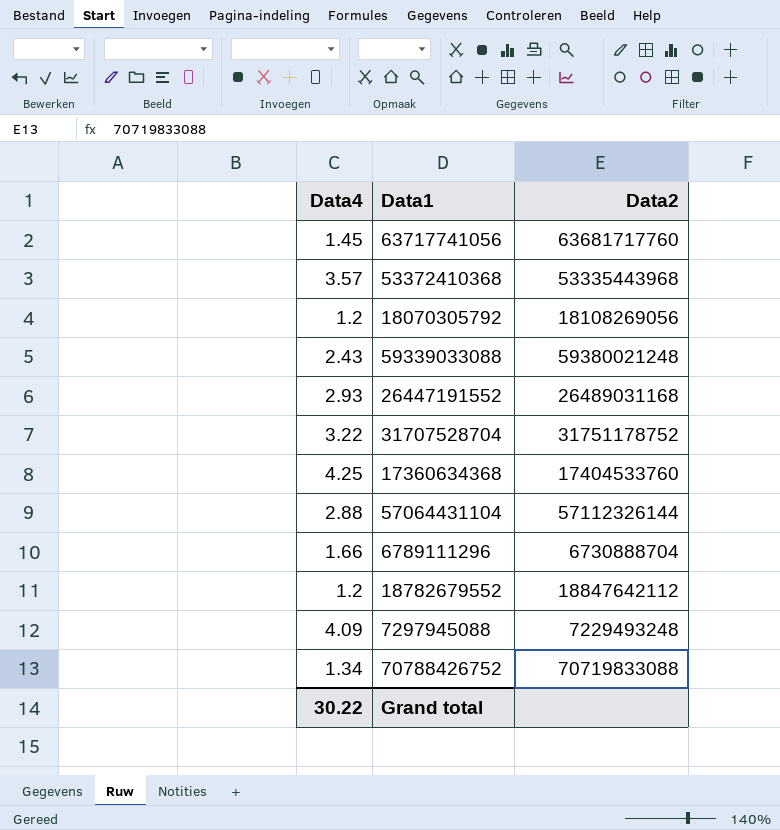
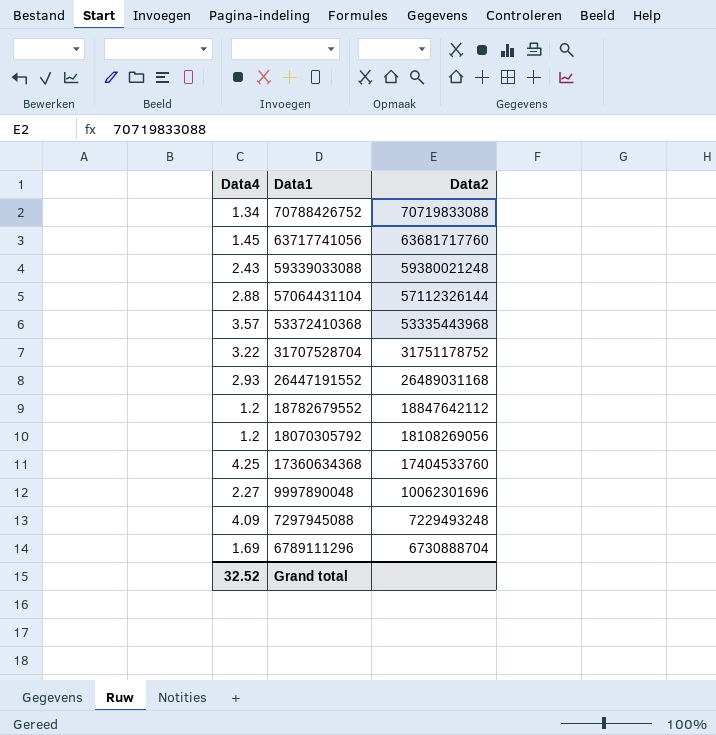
row order: none -> Data1 descending
row 9997890048: none -> 2.27 | 10062301696
6789111296 | Data4: 1.66 -> 1.69
Grand total | Data4: 30.22 -> 32.52

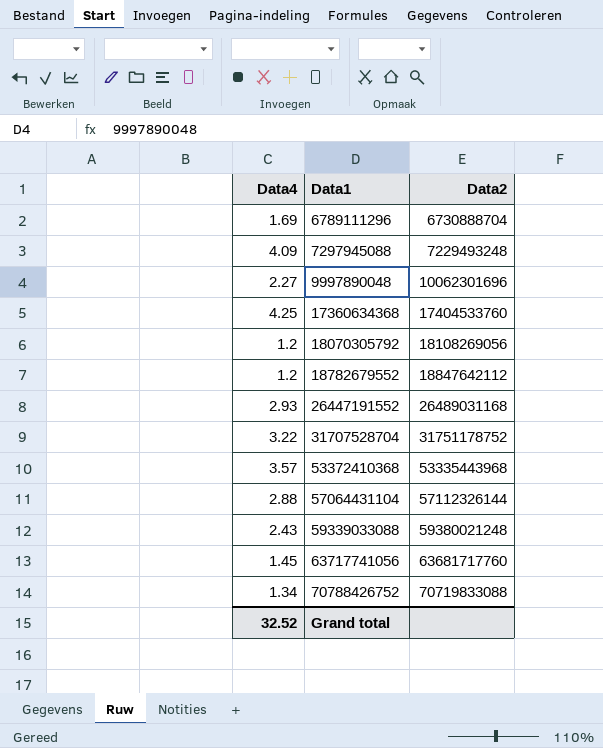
row order: Data1 descending -> Data1 ascending

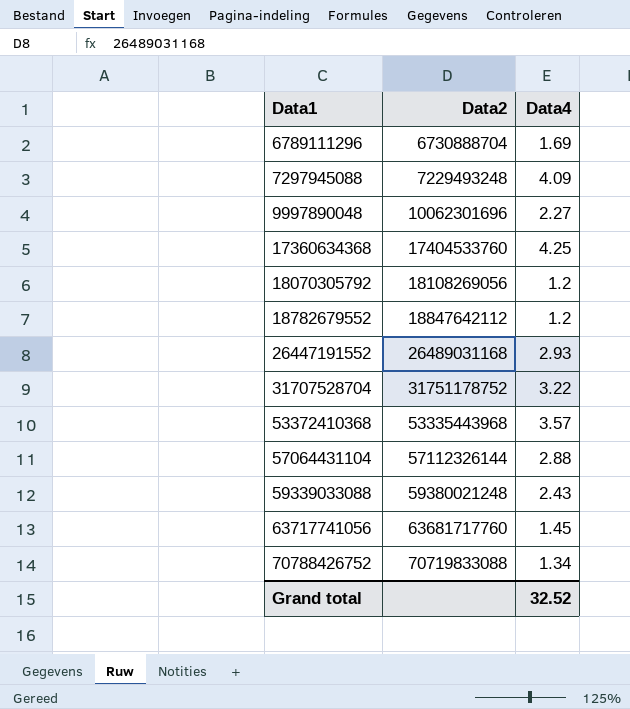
column Data4 | position: 1 -> 3

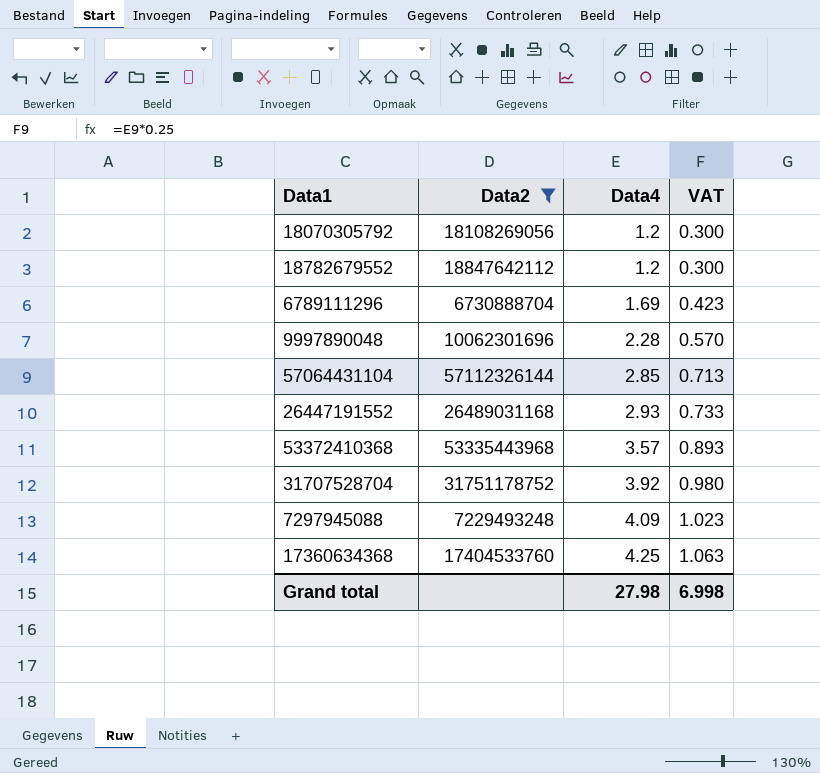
filter: none -> Data2 <= 57112326144
row order: Data1 ascending -> Data4 ascending
column VAT | formula: none -> [Data4] * 0.25
9997890048 | Data4: 2.27 -> 2.28
57064431104 | Data4: 2.88 -> 2.85
31707528704 | Data4: 3.22 -> 3.92
Grand total | Data4: 32.52 -> 27.98

